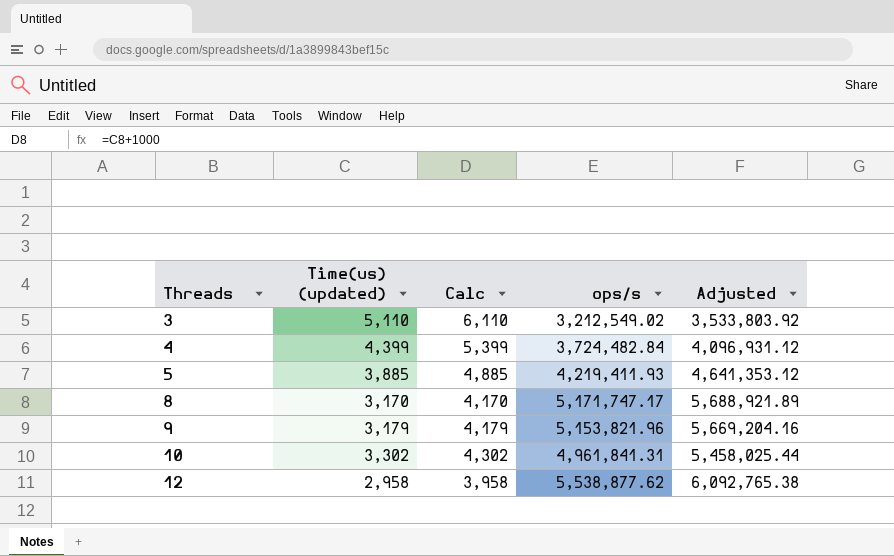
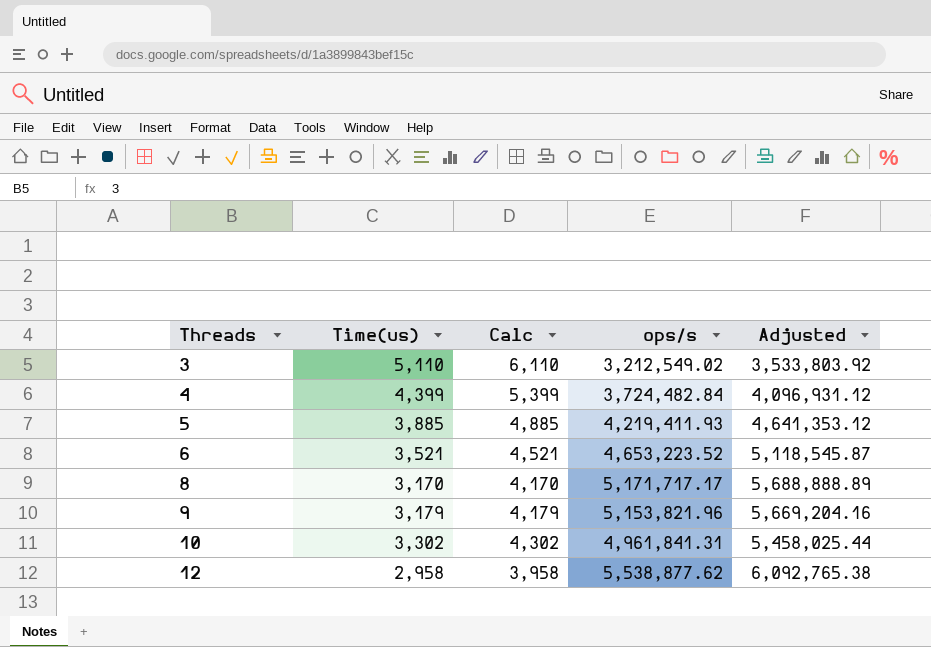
column name: Time(us) (updated) -> Time(us)
row 6: none -> 3,521 | 4,521 | 4,653,223.52 | 5,118,545.87
8 | ops/s: 5,171,747.17 -> 5,171,717.17
8 | Adjusted: 5,688,921.89 -> 5,688,888.89

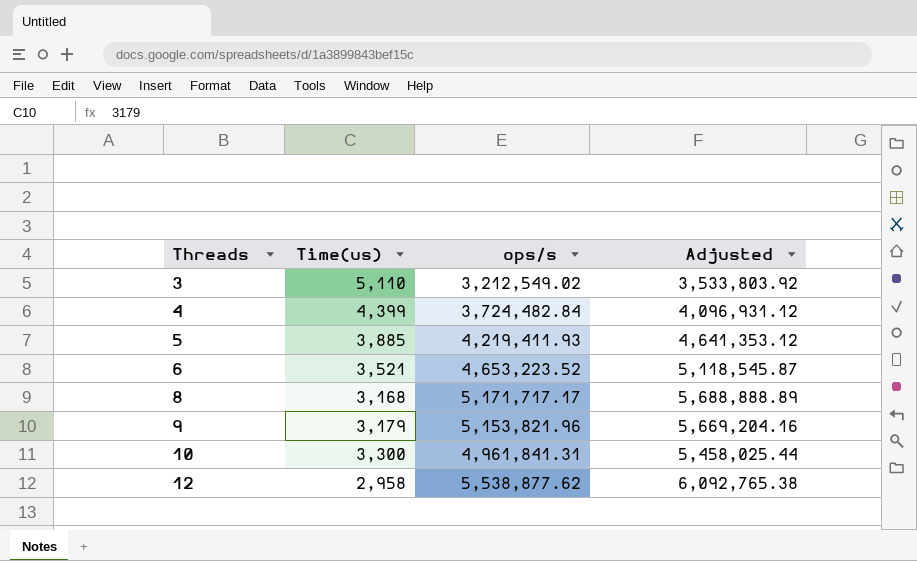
column Calc | formula: [Time(us)] + 1000 -> none
8 | Time(us): 3,170 -> 3,168
10 | Time(us): 3,302 -> 3,300

